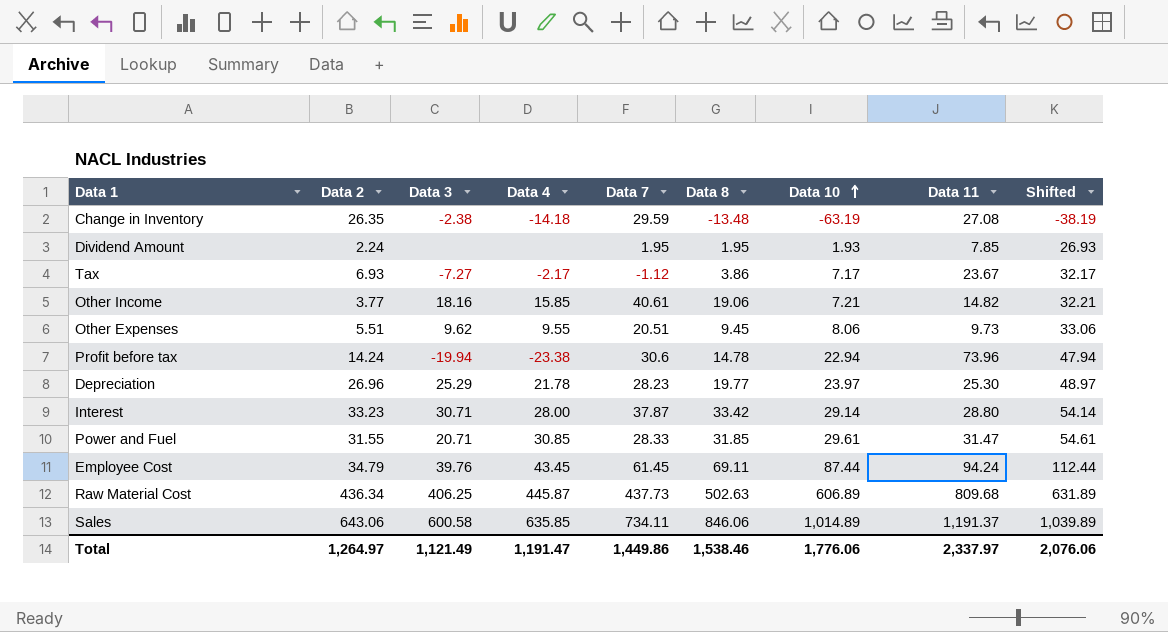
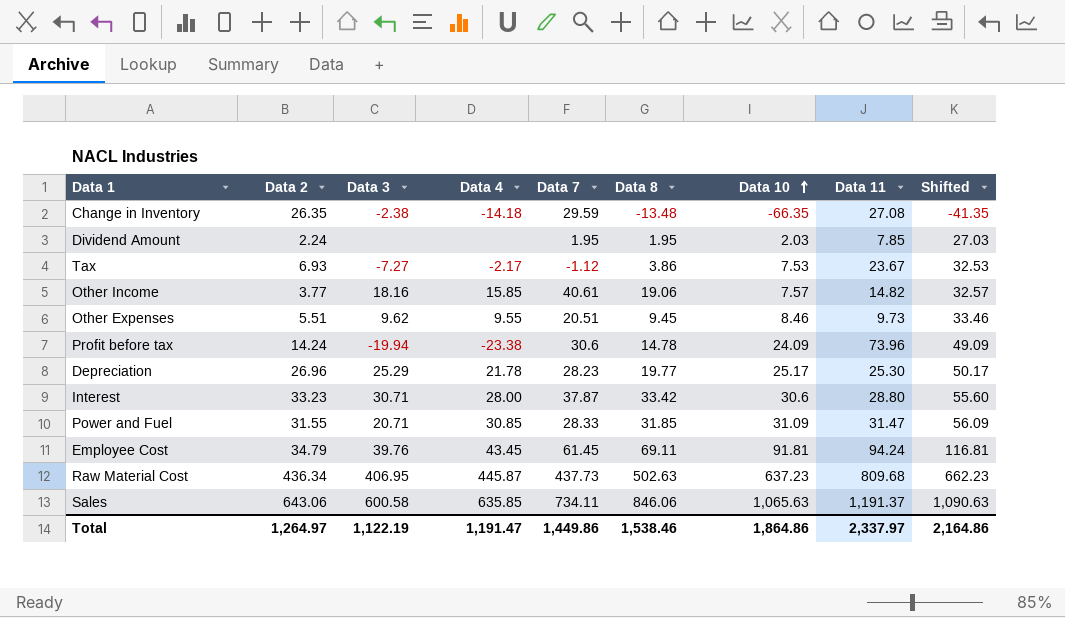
Change in Inventory | Data 10: -63.19 -> -66.35
Change in Inventory | Shifted: -38.19 -> -41.35
Dividend Amount | Data 10: 1.93 -> 2.03
Dividend Amount | Shifted: 26.93 -> 27.03
Tax | Data 10: 7.17 -> 7.53
Tax | Shifted: 32.17 -> 32.53
Other Income | Data 10: 7.21 -> 7.57
Other Income | Shifted: 32.21 -> 32.57
Other Expenses | Data 10: 8.06 -> 8.46
Other Expenses | Shifted: 33.06 -> 33.46
Profit before tax | Data 10: 22.94 -> 24.09
Profit before tax | Shifted: 47.94 -> 49.09
Depreciation | Data 10: 23.97 -> 25.17
Depreciation | Shifted: 48.97 -> 50.17
Interest | Data 10: 29.14 -> 30.6
Interest | Shifted: 54.14 -> 55.60
Power and Fuel | Data 10: 29.61 -> 31.09
Power and Fuel | Shifted: 54.61 -> 56.09
Employee Cost | Data 10: 87.44 -> 91.81
Employee Cost | Shifted: 112.44 -> 116.81
Raw Material Cost | Data 3: 406.25 -> 406.95
Raw Material Cost | Data 10: 606.89 -> 637.23
Raw Material Cost | Shifted: 631.89 -> 662.23
Sales | Data 10: 1,014.89 -> 1,065.63
Sales | Shifted: 1,039.89 -> 1,090.63
Total | Data 3: 1,121.49 -> 1,122.19
Total | Data 10: 1,776.06 -> 1,864.86
Total | Shifted: 2,076.06 -> 2,164.86

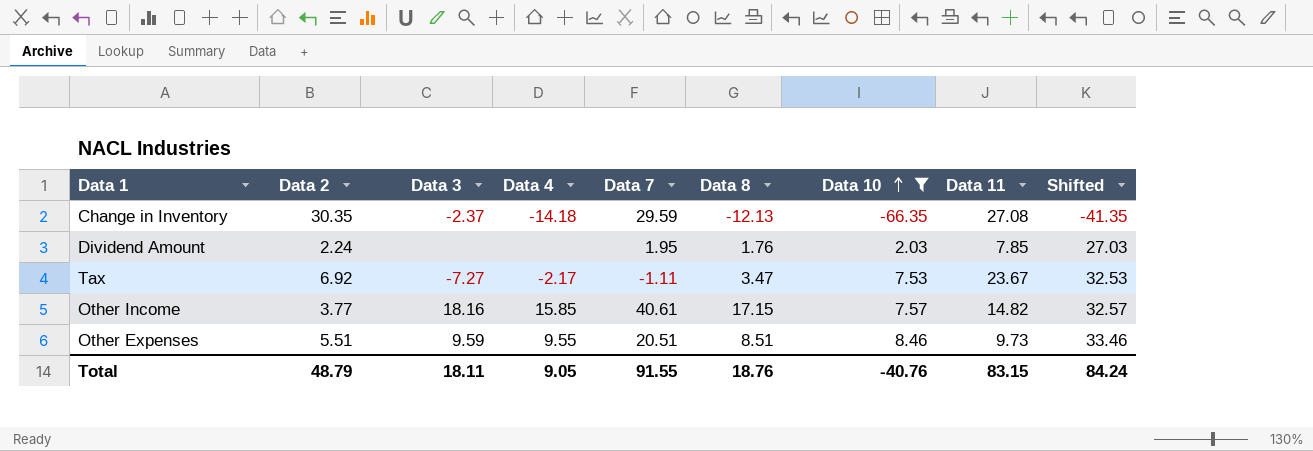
filter: none -> Data 10 <= 8.46
Change in Inventory | Data 2: 26.35 -> 30.35
Change in Inventory | Data 3: -2.38 -> -2.37
Change in Inventory | Data 8: -13.48 -> -12.13
Dividend Amount | Data 8: 1.95 -> 1.76
Tax | Data 2: 6.93 -> 6.92
Tax | Data 7: -1.12 -> -1.11
Tax | Data 8: 3.86 -> 3.47
Other Income | Data 8: 19.06 -> 17.15
Other Expenses | Data 3: 9.62 -> 9.59
Other Expenses | Data 8: 9.45 -> 8.51
Total | Data 2: 1,264.97 -> 48.79
Total | Data 3: 1,122.19 -> 18.11
Total | Data 4: 1,191.47 -> 9.05
Total | Data 7: 1,449.86 -> 91.55
Total | Data 8: 1,538.46 -> 18.76
Total | Data 10: 1,864.86 -> -40.76
Total | Data 11: 2,337.97 -> 83.15
Total | Shifted: 2,164.86 -> 84.24

